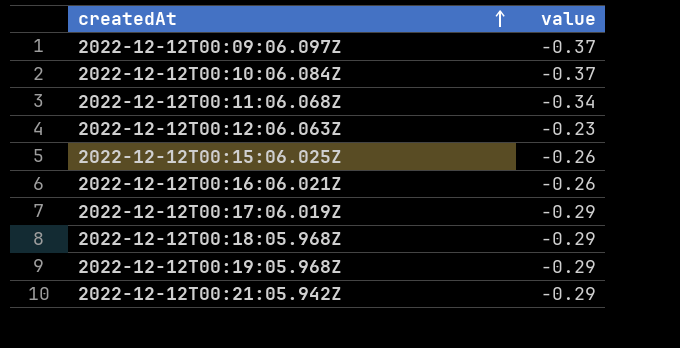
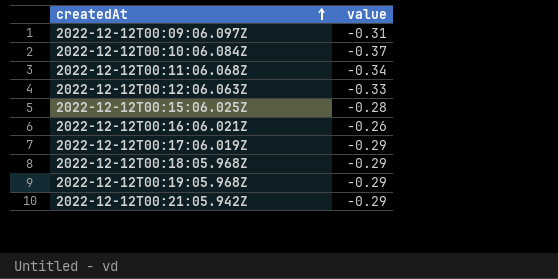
2022-12-12T00:09:06.097Z | value: -0.37 -> -0.31
2022-12-12T00:12:06.063Z | value: -0.23 -> -0.33
2022-12-12T00:15:06.025Z | value: -0.26 -> -0.28

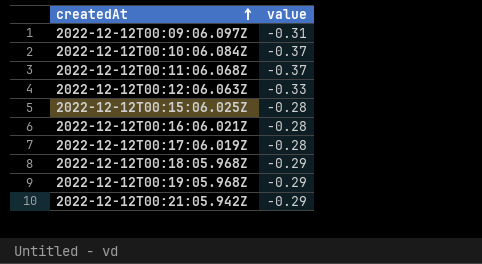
2022-12-12T00:11:06.068Z | value: -0.34 -> -0.37
2022-12-12T00:16:06.021Z | value: -0.26 -> -0.28
2022-12-12T00:17:06.019Z | value: -0.29 -> -0.28

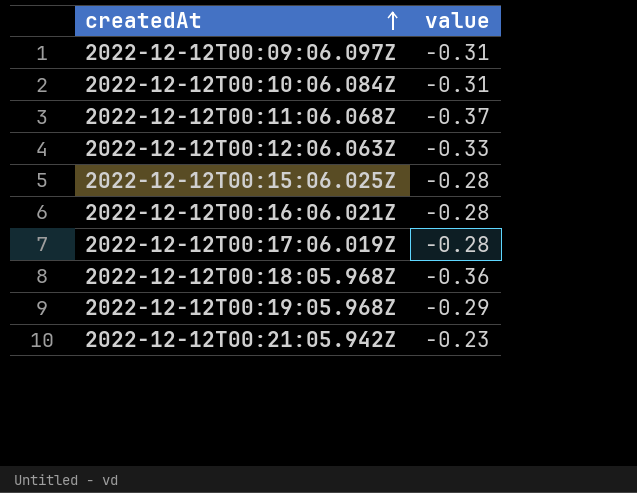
2022-12-12T00:10:06.084Z | value: -0.37 -> -0.31
2022-12-12T00:18:05.968Z | value: -0.29 -> -0.36
2022-12-12T00:21:05.942Z | value: -0.29 -> -0.23

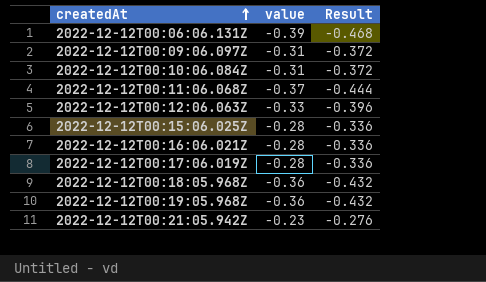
column Result | formula: none -> [value] * 1.2
row 2022-12-12T00:06:06.131Z: none -> -0.39 | -0.468
2022-12-12T00:19:05.968Z | value: -0.29 -> -0.36

